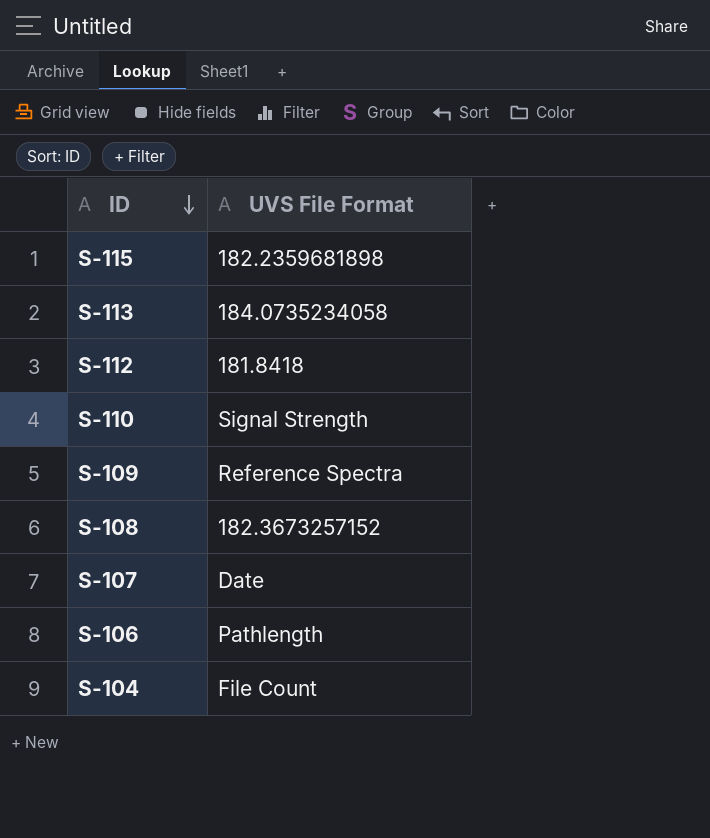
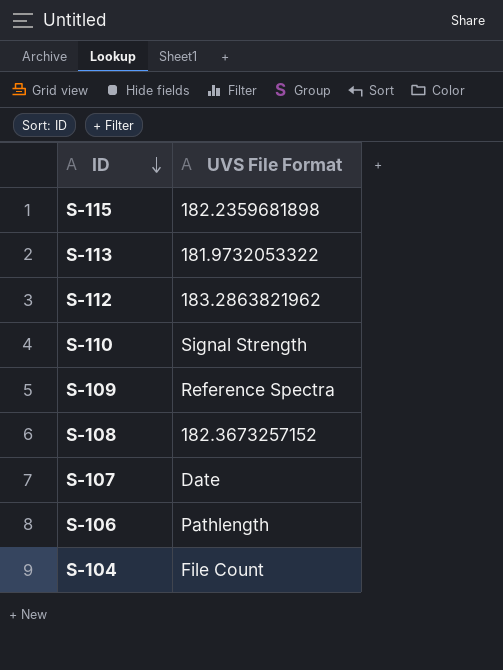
S-113 | UVS File Format: 184.0735234058 -> 181.9732053322
S-112 | UVS File Format: 181.8418 -> 183.2863821962

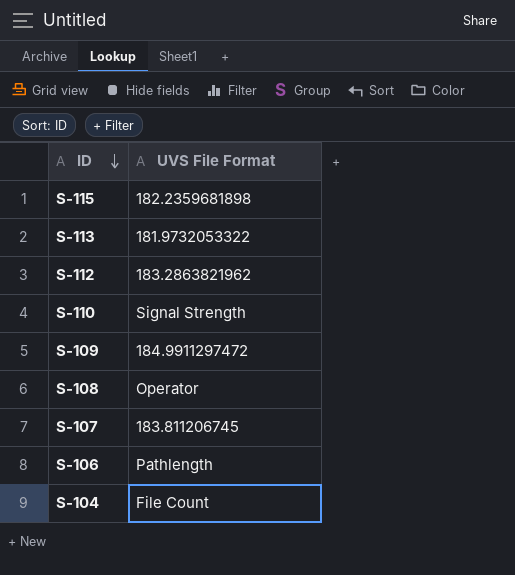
S-109 | UVS File Format: Reference Spectra -> 184.9911297472
S-108 | UVS File Format: 182.3673257152 -> Operator
S-107 | UVS File Format: Date -> 183.811206745

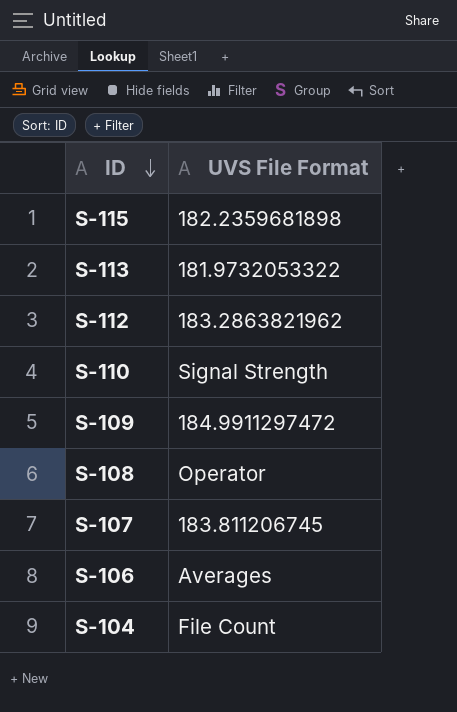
S-106 | UVS File Format: Pathlength -> Averages

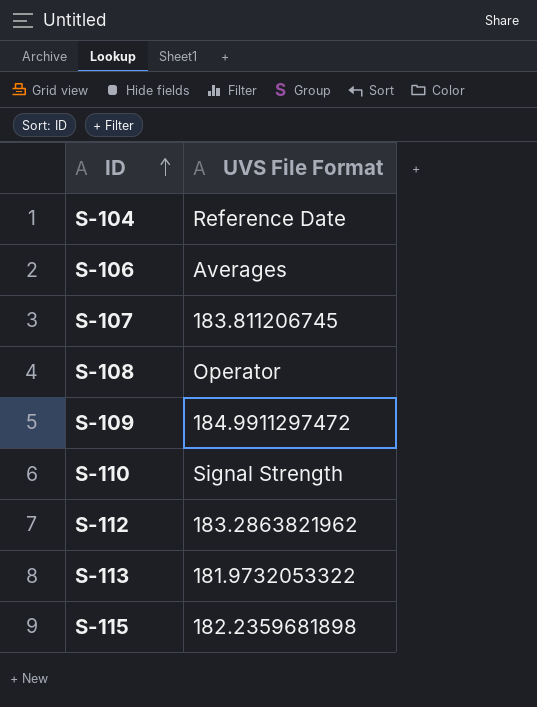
row order: ID descending -> ID ascending
S-104 | UVS File Format: File Count -> Reference Date

